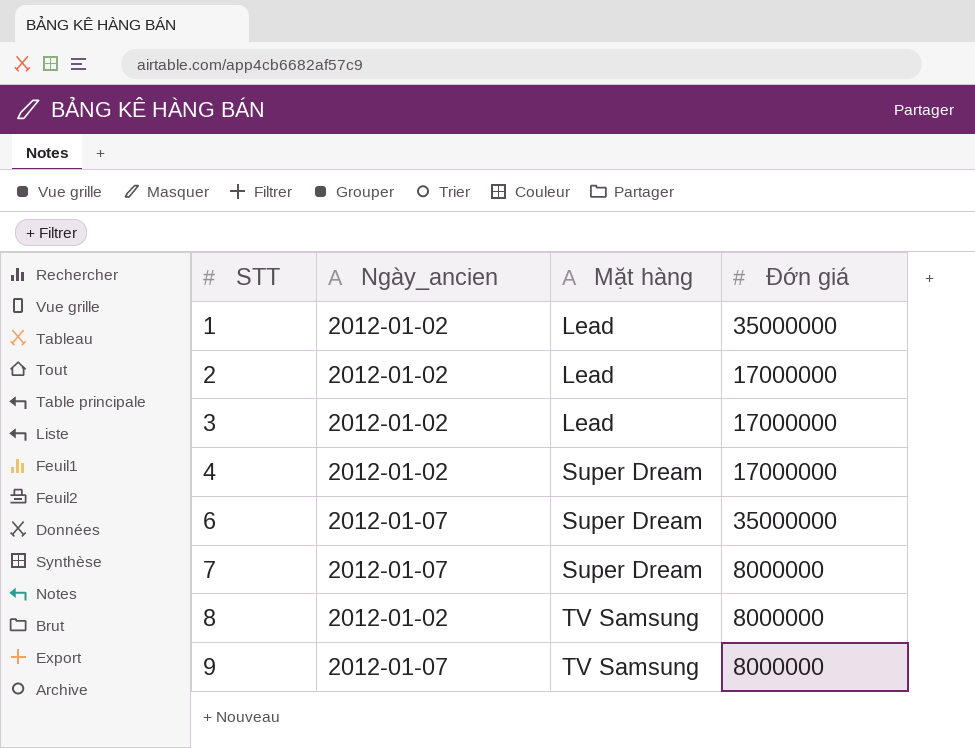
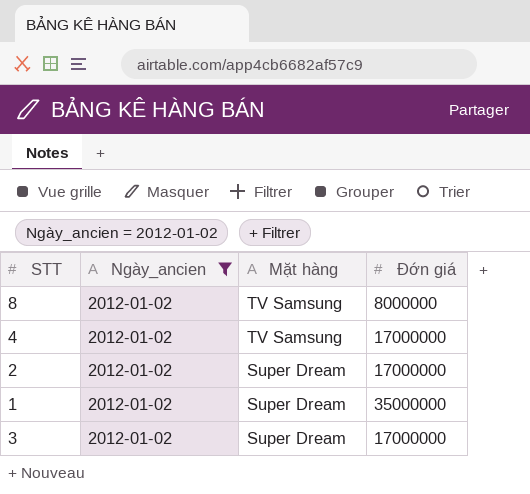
filter: none -> Ngày_ancien = 2012-01-02
row order: STT ascending -> Mặt hàng descending
4 | Mặt hàng: Super Dream -> TV Samsung
2 | Mặt hàng: Lead -> Super Dream
1 | Mặt hàng: Lead -> Super Dream
3 | Mặt hàng: Lead -> Super Dream

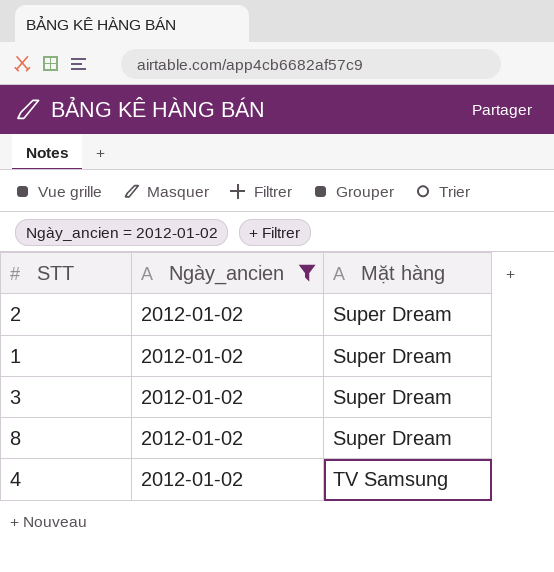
row order: Mặt hàng descending -> Mặt hàng ascending
column Đớn giá | position: 4 -> none
8 | Mặt hàng: TV Samsung -> Super Dream

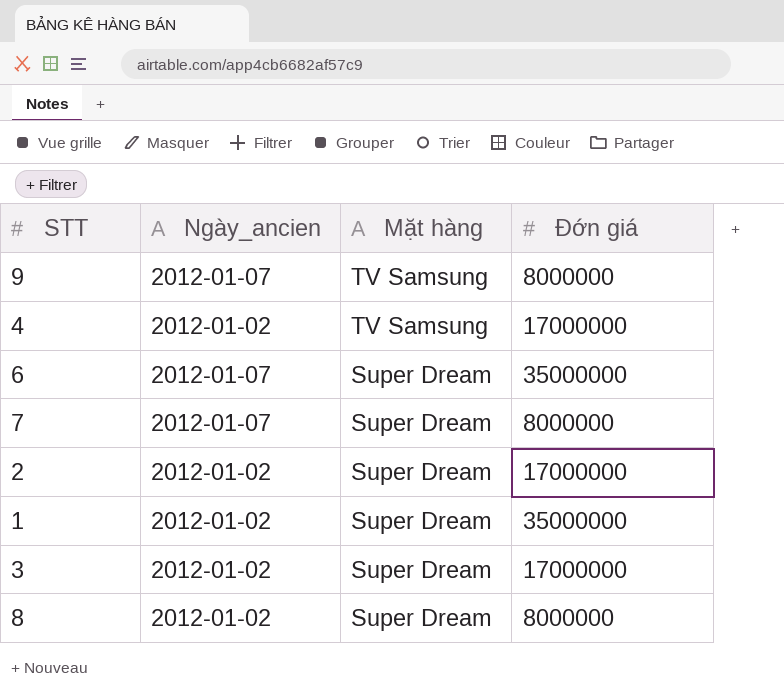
filter: Ngày_ancien = 2012-01-02 -> none
row order: Mặt hàng ascending -> Mặt hàng descending
column Đớn giá | position: none -> 4

